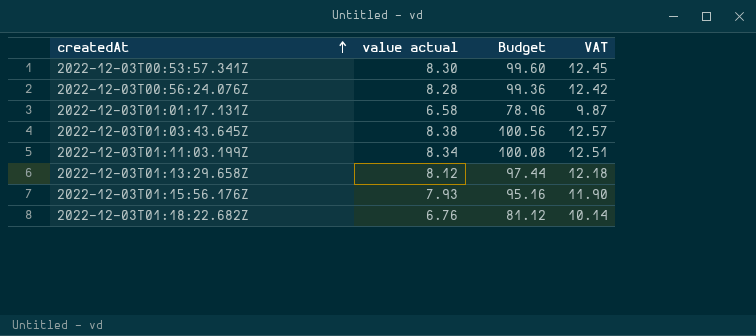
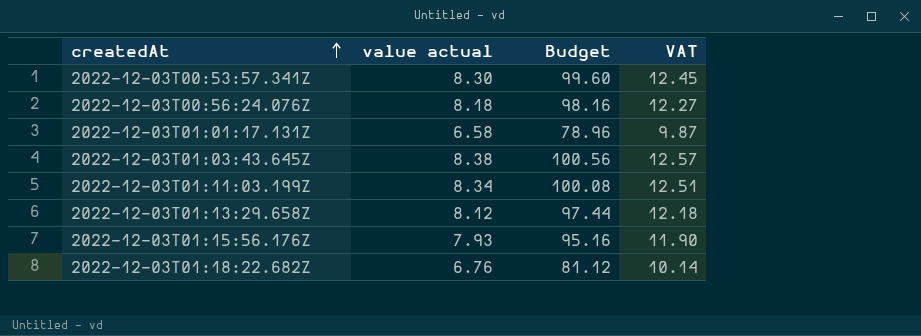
2022-12-03T00:56:24.076Z | value actual: 8.28 -> 8.18
2022-12-03T00:56:24.076Z | Budget: 99.36 -> 98.16
2022-12-03T00:56:24.076Z | VAT: 12.42 -> 12.27

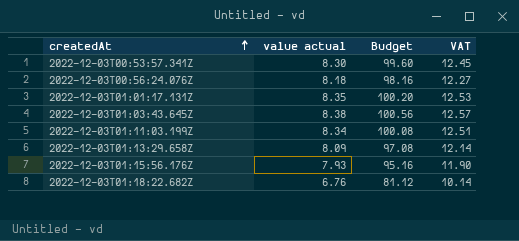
2022-12-03T01:01:17.131Z | value actual: 6.58 -> 8.35
2022-12-03T01:01:17.131Z | Budget: 78.96 -> 100.20
2022-12-03T01:01:17.131Z | VAT: 9.87 -> 12.53
2022-12-03T01:13:29.658Z | value actual: 8.12 -> 8.09
2022-12-03T01:13:29.658Z | Budget: 97.44 -> 97.08
2022-12-03T01:13:29.658Z | VAT: 12.18 -> 12.14

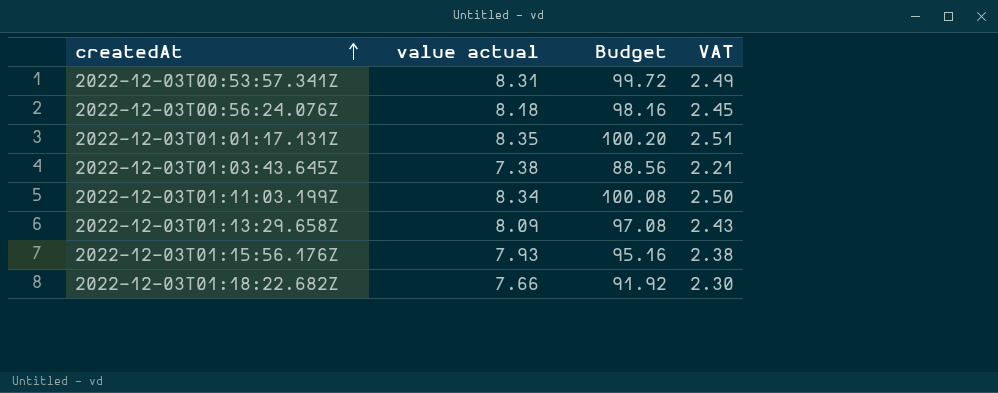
column VAT | formula: [value actual] * 1.5 -> [value actual] * 0.3
2022-12-03T00:53:57.341Z | value actual: 8.30 -> 8.31
2022-12-03T00:53:57.341Z | Budget: 99.60 -> 99.72
2022-12-03T01:03:43.645Z | value actual: 8.38 -> 7.38
2022-12-03T01:03:43.645Z | Budget: 100.56 -> 88.56
2022-12-03T01:18:22.682Z | value actual: 6.76 -> 7.66
2022-12-03T01:18:22.682Z | Budget: 81.12 -> 91.92

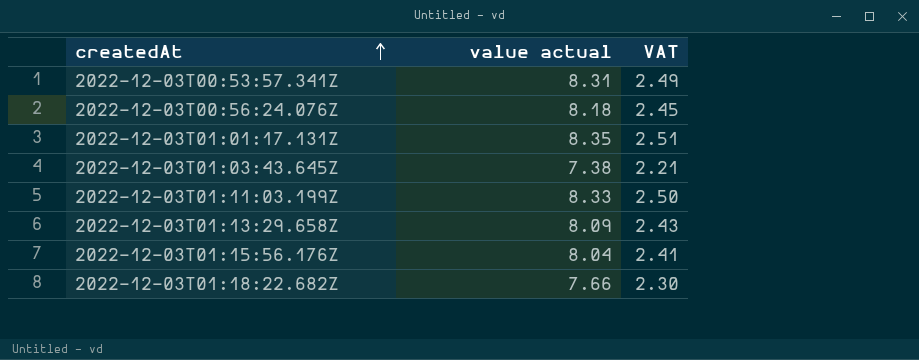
column Budget | formula: [value actual] * 12 -> none
2022-12-03T01:11:03.199Z | value actual: 8.34 -> 8.33
2022-12-03T01:15:56.176Z | value actual: 7.93 -> 8.04
2022-12-03T01:15:56.176Z | VAT: 2.38 -> 2.41

